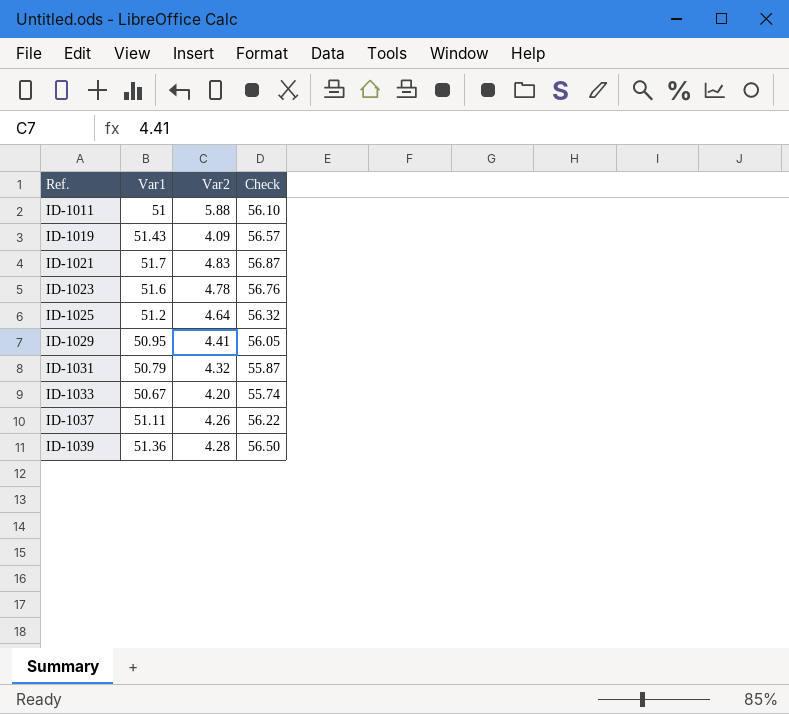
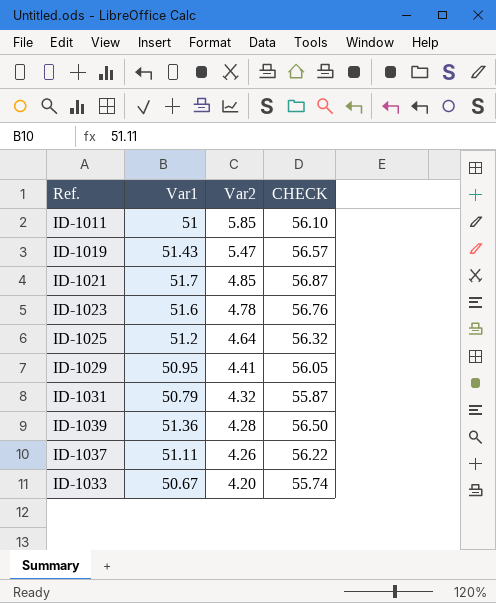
row order: Ref. ascending -> Var2 descending
column name: Check -> CHECK
ID-1011 | Var2: 5.88 -> 5.85
ID-1019 | Var2: 4.09 -> 5.47
ID-1021 | Var2: 4.83 -> 4.85

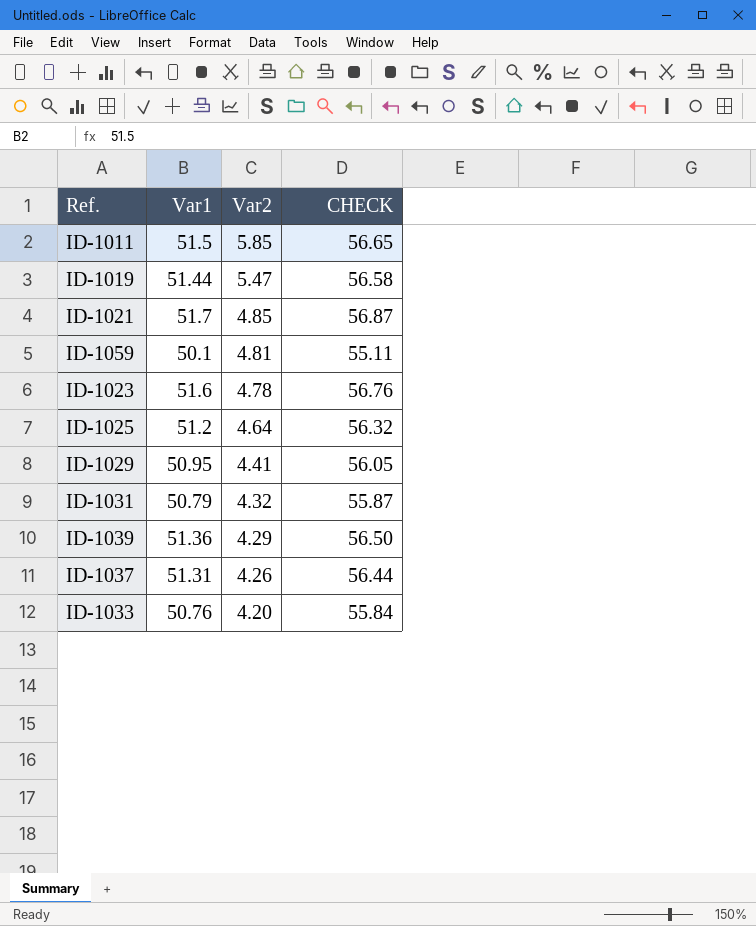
ID-1011 | Var1: 51 -> 51.5
ID-1011 | CHECK: 56.10 -> 56.65
ID-1019 | Var1: 51.43 -> 51.44
ID-1019 | CHECK: 56.57 -> 56.58
row ID-1059: none -> 50.1 | 4.81 | 55.11
ID-1039 | Var2: 4.28 -> 4.29
ID-1037 | Var1: 51.11 -> 51.31
ID-1037 | CHECK: 56.22 -> 56.44
ID-1033 | Var1: 50.67 -> 50.76
ID-1033 | CHECK: 55.74 -> 55.84

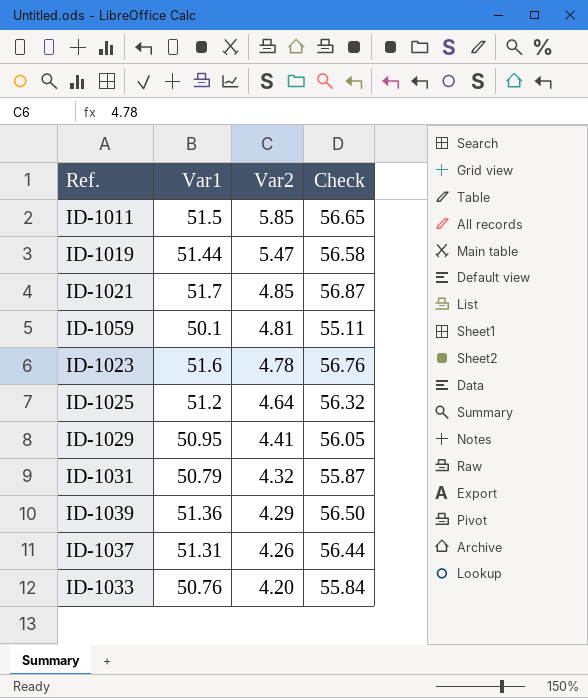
column name: CHECK -> Check

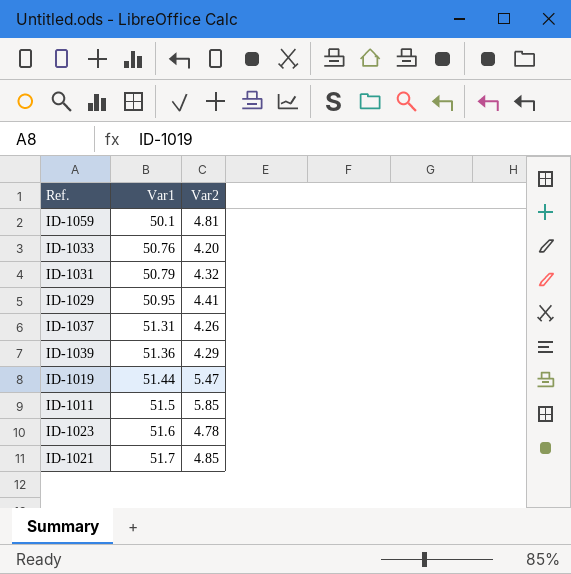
row order: Var2 descending -> Var1 ascending
column Check | formula: [Var1] * 1.1 -> none
row ID-1025: 51.2 | 4.64 | 56.32 -> none

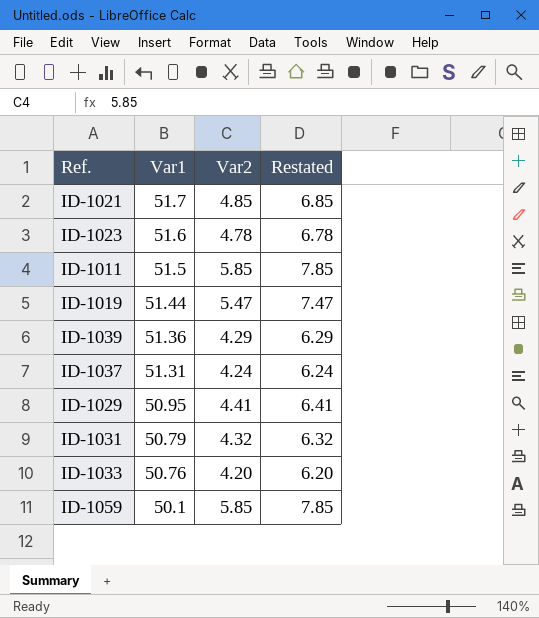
row order: Var1 ascending -> Var1 descending
column Restated | formula: none -> [Var2] + 2
ID-1037 | Var2: 4.26 -> 4.24
ID-1059 | Var2: 4.81 -> 5.85

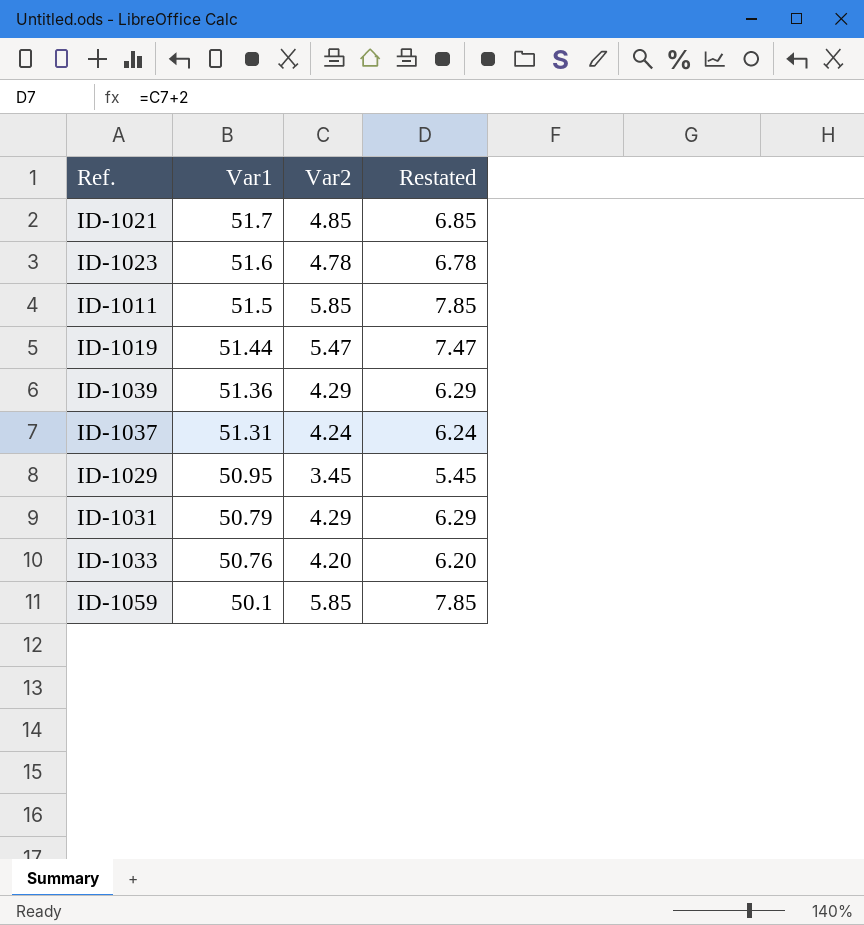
ID-1029 | Var2: 4.41 -> 3.45
ID-1029 | Restated: 6.41 -> 5.45
ID-1031 | Var2: 4.32 -> 4.29
ID-1031 | Restated: 6.32 -> 6.29

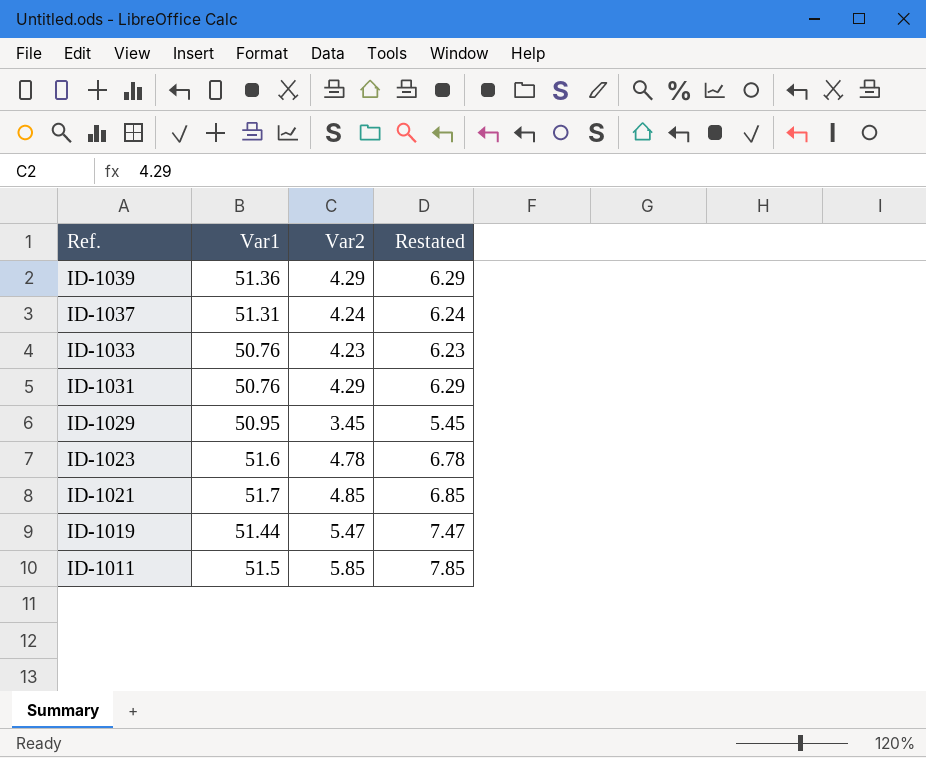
row order: Var1 descending -> Ref. descending
row ID-1059: 50.1 | 5.85 | 7.85 -> none
ID-1033 | Var2: 4.20 -> 4.23
ID-1033 | Restated: 6.20 -> 6.23
ID-1031 | Var1: 50.79 -> 50.76

